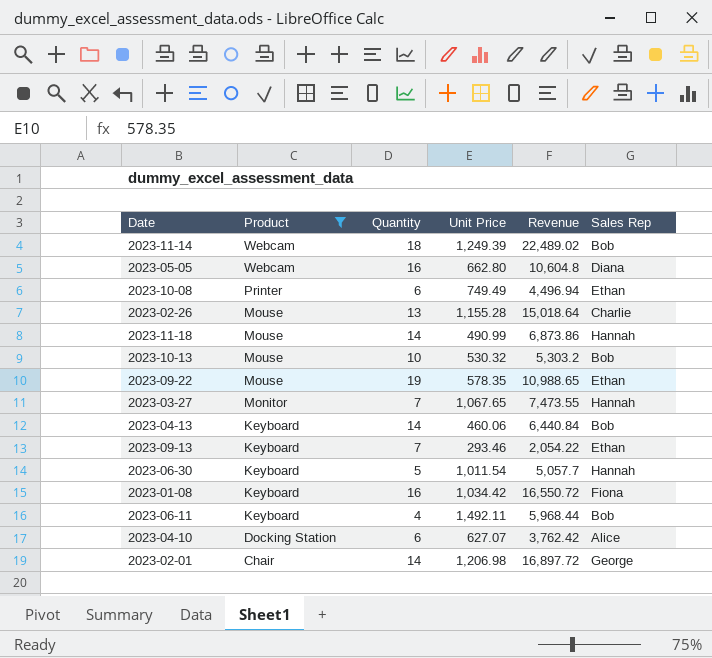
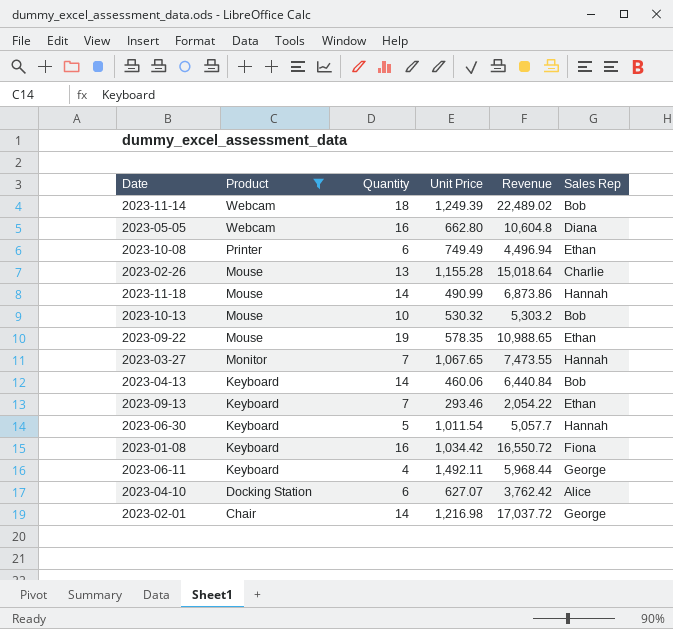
2023-06-11 | Sales Rep: Bob -> George
2023-02-01 | Unit Price: 1,206.98 -> 1,216.98
2023-02-01 | Revenue: 16,897.72 -> 17,037.72

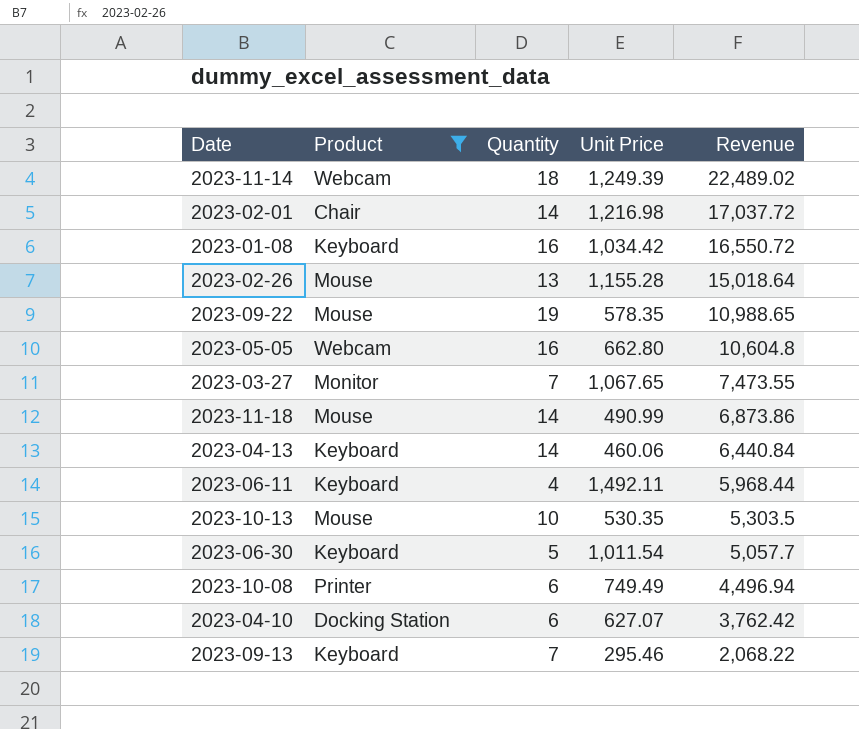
row order: Product descending -> Revenue descending
column Sales Rep | position: 6 -> none
2023-10-13 | Unit Price: 530.32 -> 530.35
2023-10-13 | Revenue: 5,303.2 -> 5,303.5
2023-09-13 | Unit Price: 293.46 -> 295.46
2023-09-13 | Revenue: 2,054.22 -> 2,068.22

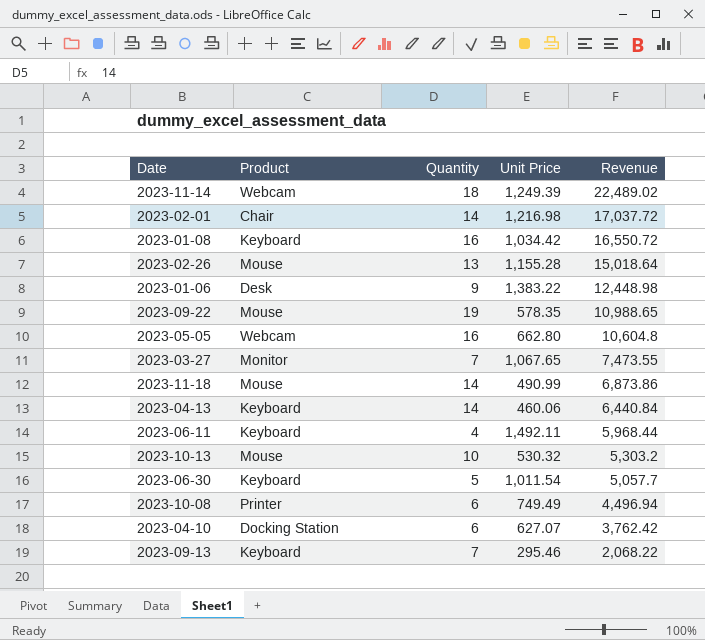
filter: Product != Desk -> none
2023-10-13 | Unit Price: 530.35 -> 530.32
2023-10-13 | Revenue: 5,303.5 -> 5,303.2

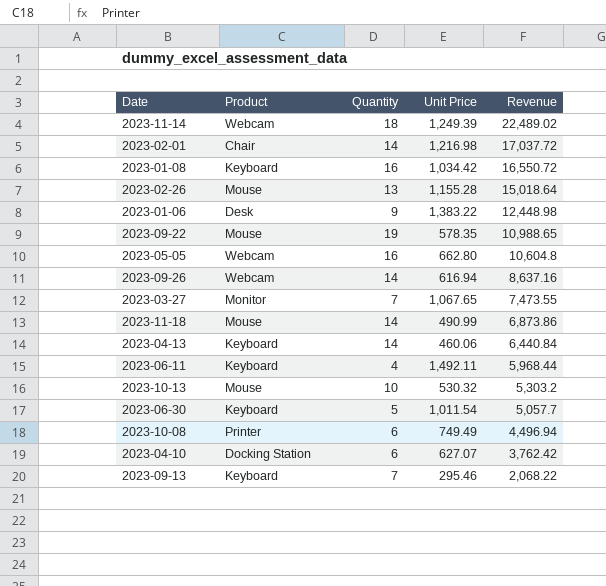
row 2023-09-26: none -> Webcam | 14 | 616.94 | 8,637.16

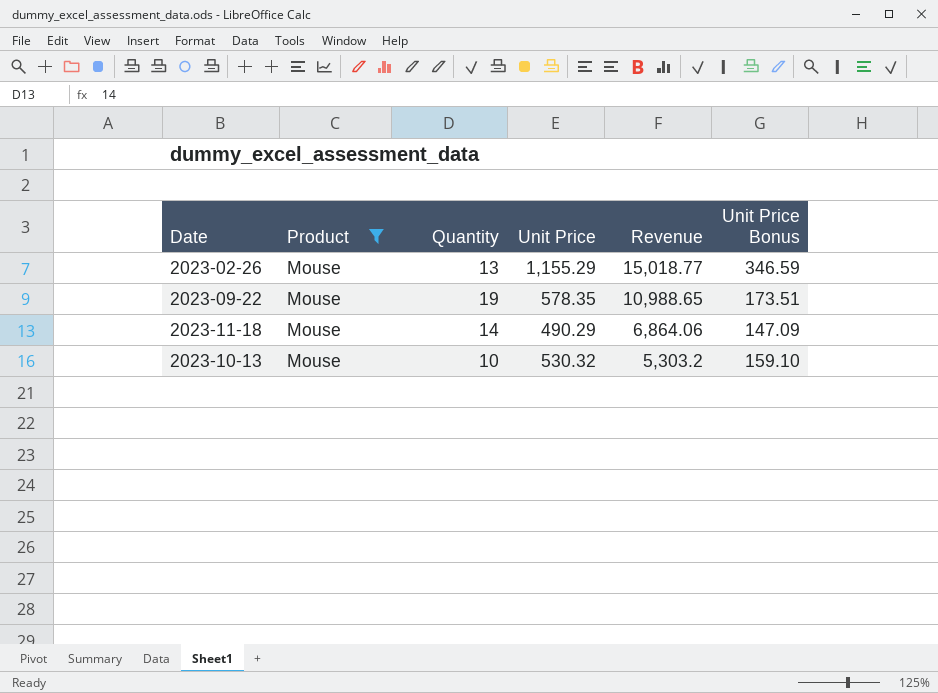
filter: none -> Product = Mouse
column Unit Price Bonus | formula: none -> [Unit Price] * 0.3
2023-02-26 | Unit Price: 1,155.28 -> 1,155.29
2023-02-26 | Revenue: 15,018.64 -> 15,018.77
2023-11-18 | Unit Price: 490.99 -> 490.29
2023-11-18 | Revenue: 6,873.86 -> 6,864.06

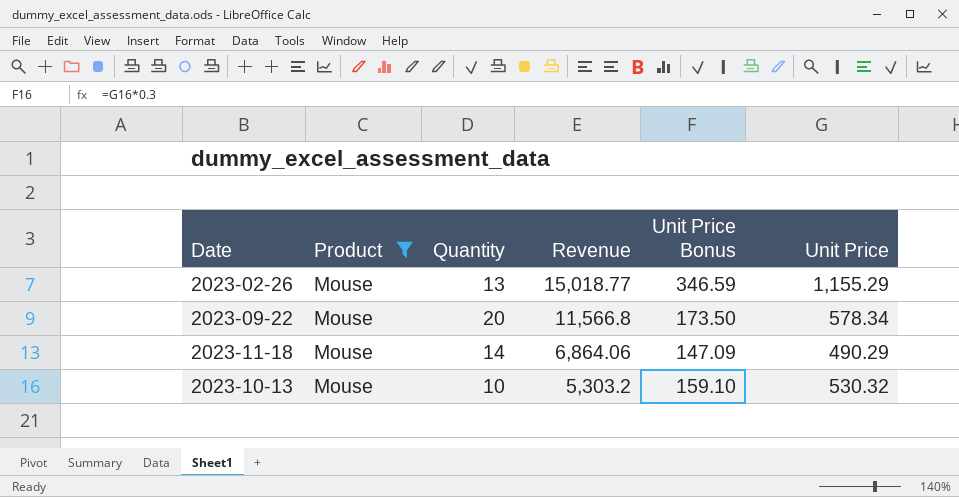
column Unit Price | position: 4 -> 6
2023-09-22 | Quantity: 19 -> 20
2023-09-22 | Revenue: 10,988.65 -> 11,566.8
2023-09-22 | Unit Price Bonus: 173.51 -> 173.50
2023-09-22 | Unit Price: 578.35 -> 578.34

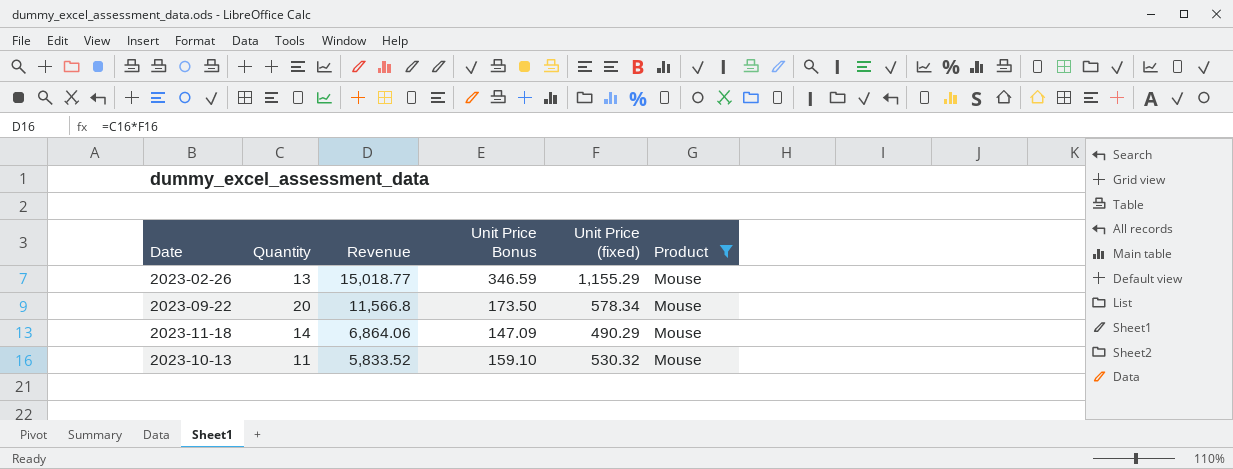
column name: Unit Price -> Unit Price (fixed)
column Product | position: 2 -> 6
2023-10-13 | Quantity: 10 -> 11
2023-10-13 | Revenue: 5,303.2 -> 5,833.52

